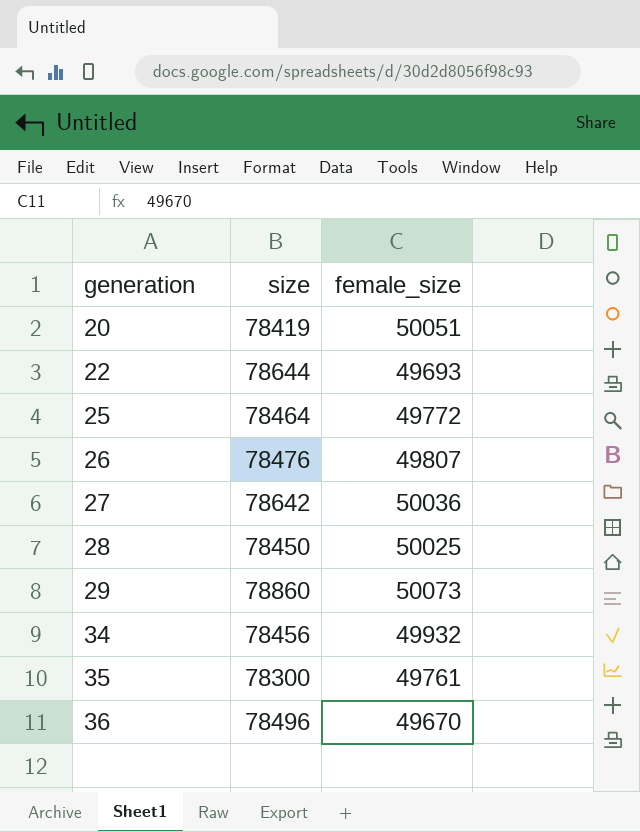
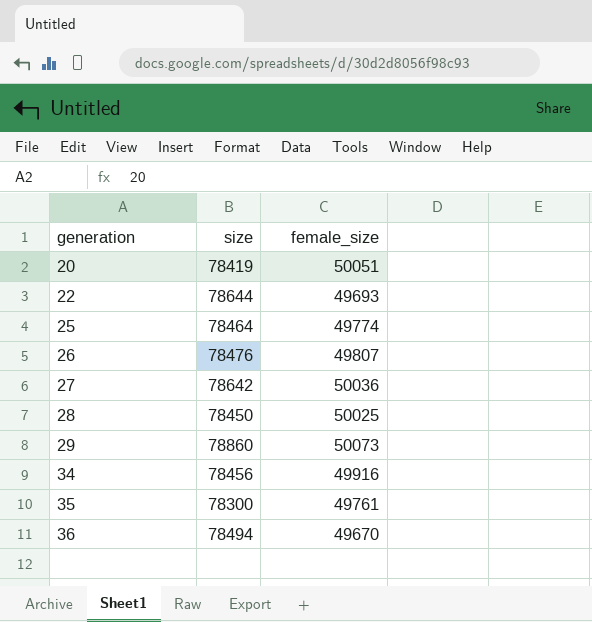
25 | female_size: 49772 -> 49774
34 | female_size: 49932 -> 49916
36 | size: 78496 -> 78494

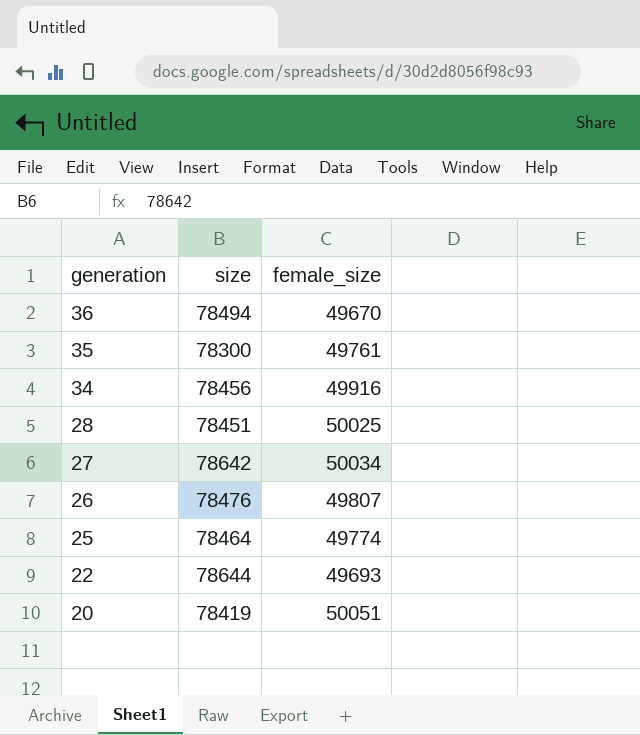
row order: generation ascending -> generation descending
row 29: 78860 | 50073 -> none
28 | size: 78450 -> 78451
27 | female_size: 50036 -> 50034

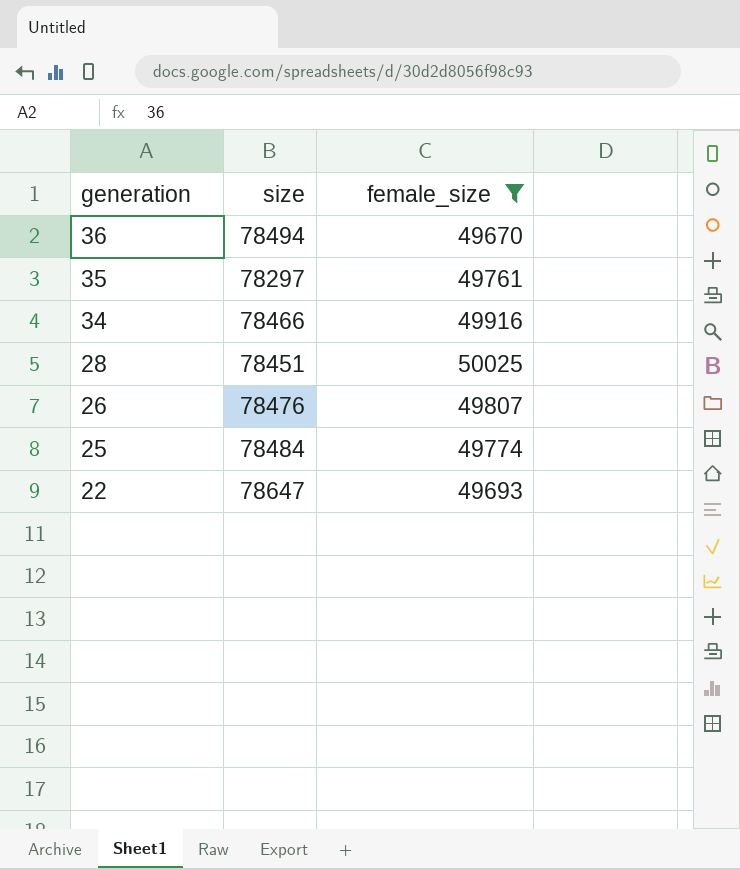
filter: none -> female_size <= 50025
35 | size: 78300 -> 78297
34 | size: 78456 -> 78466
25 | size: 78464 -> 78484
22 | size: 78644 -> 78647

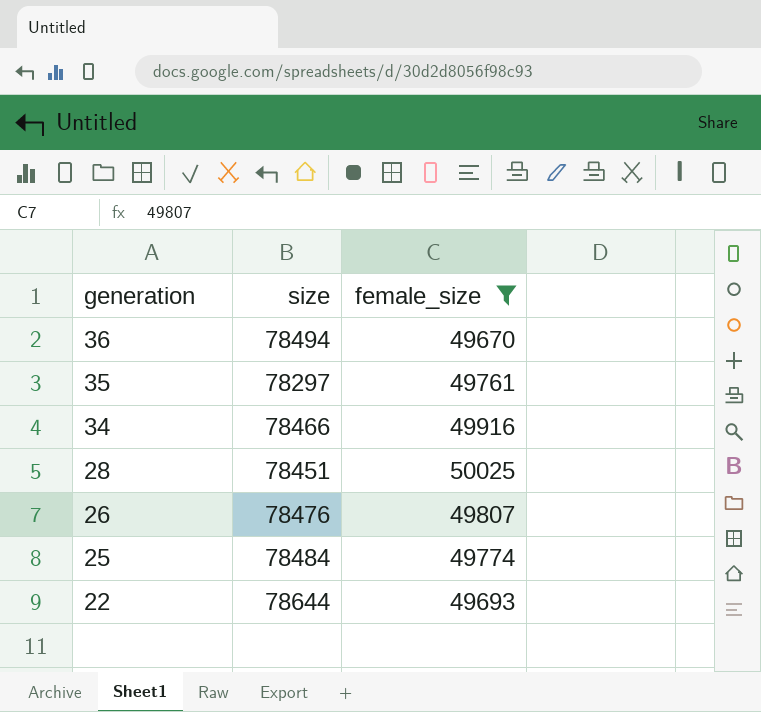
22 | size: 78647 -> 78644

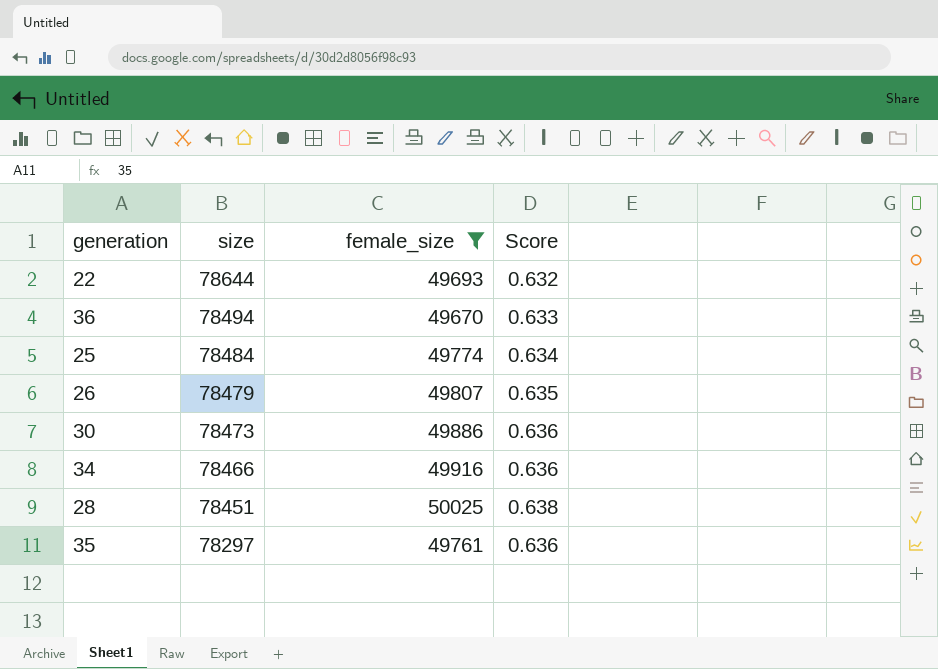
row order: generation descending -> size descending
column Score | formula: none -> [female_size] / [size]
26 | size: 78476 -> 78479
row 30: none -> 78473 | 49886 | 0.636

